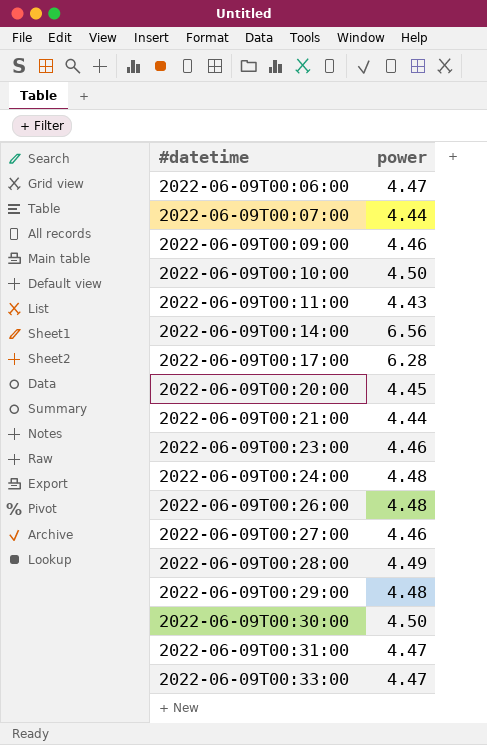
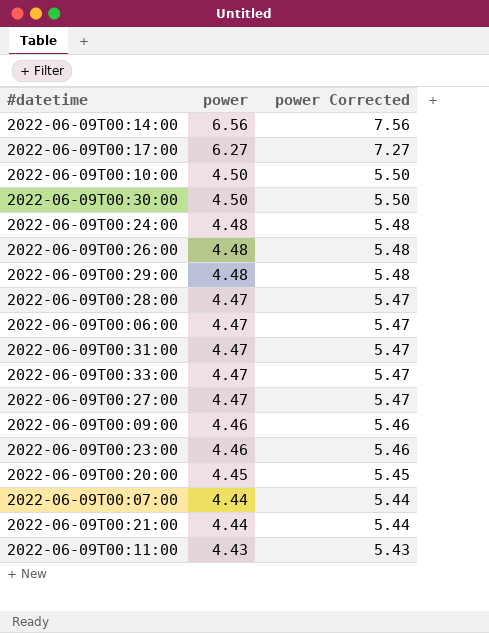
row order: #datetime ascending -> power descending
column power Corrected | formula: none -> [power] + 1
2022-06-09T00:17:00 | power: 6.28 -> 6.27
2022-06-09T00:28:00 | power: 4.49 -> 4.47
2022-06-09T00:27:00 | power: 4.46 -> 4.47

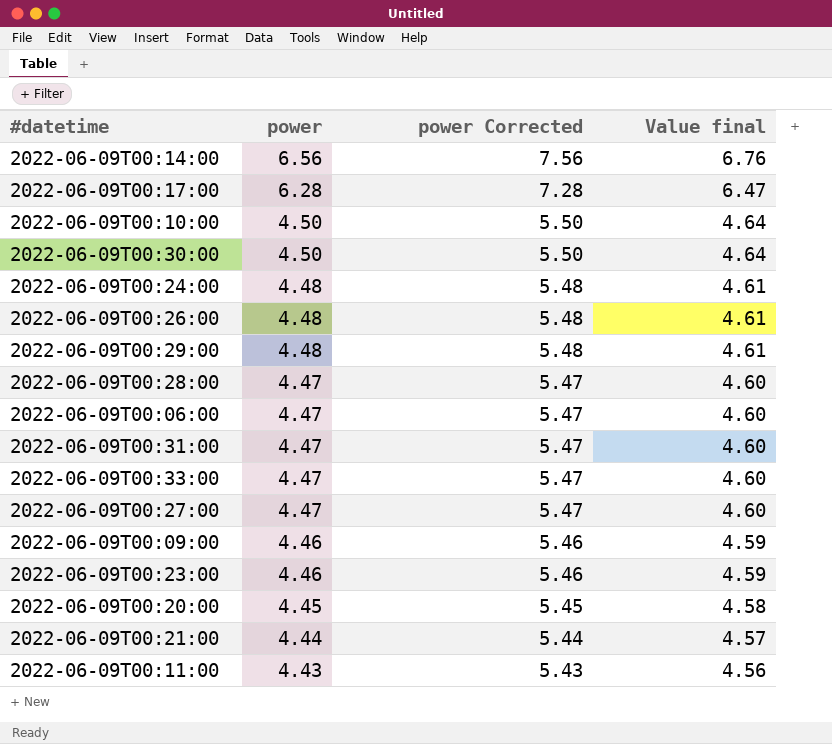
column Value final | formula: none -> [power] * 1.03
row 2022-06-09T00:07:00: 4.44 | 5.44 -> none
2022-06-09T00:17:00 | power: 6.27 -> 6.28
2022-06-09T00:17:00 | power Corrected: 7.27 -> 7.28

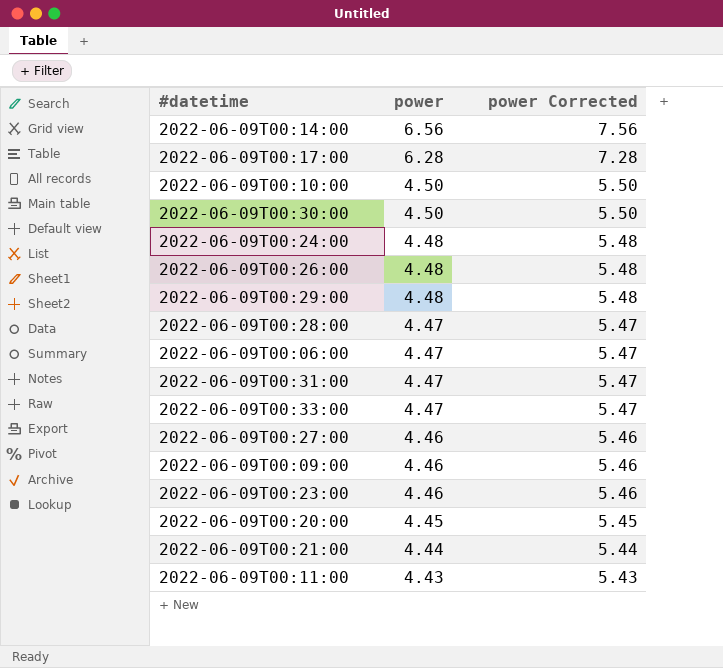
column Value final | formula: [power] * 1.03 -> none
2022-06-09T00:27:00 | power: 4.47 -> 4.46
2022-06-09T00:27:00 | power Corrected: 5.47 -> 5.46

